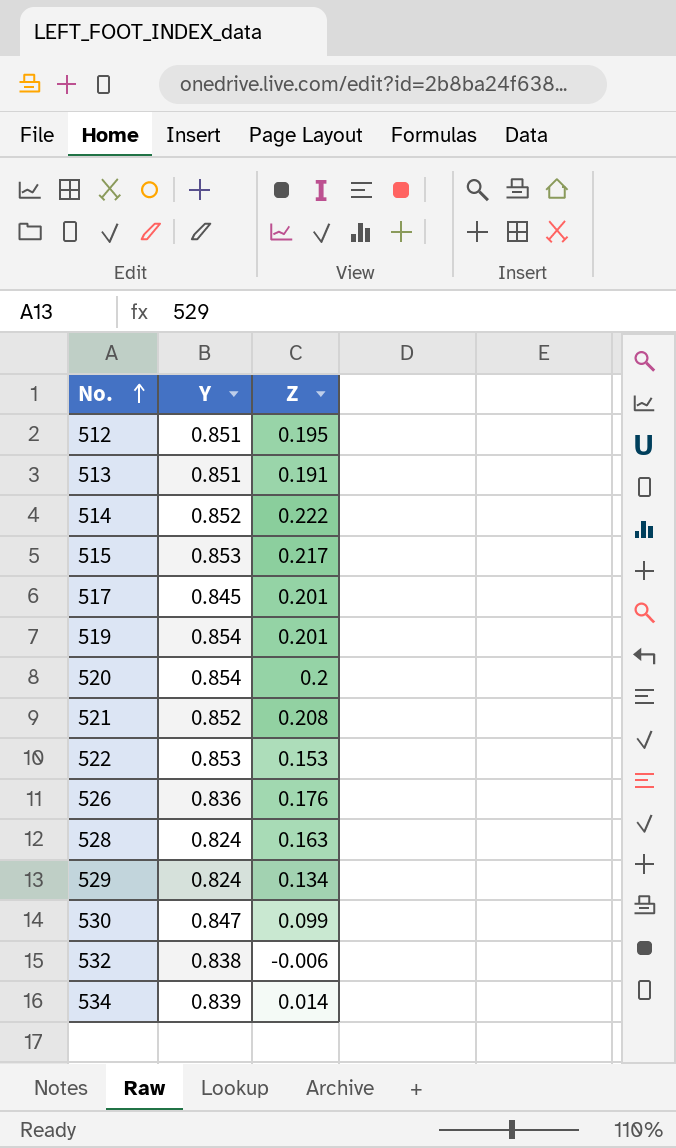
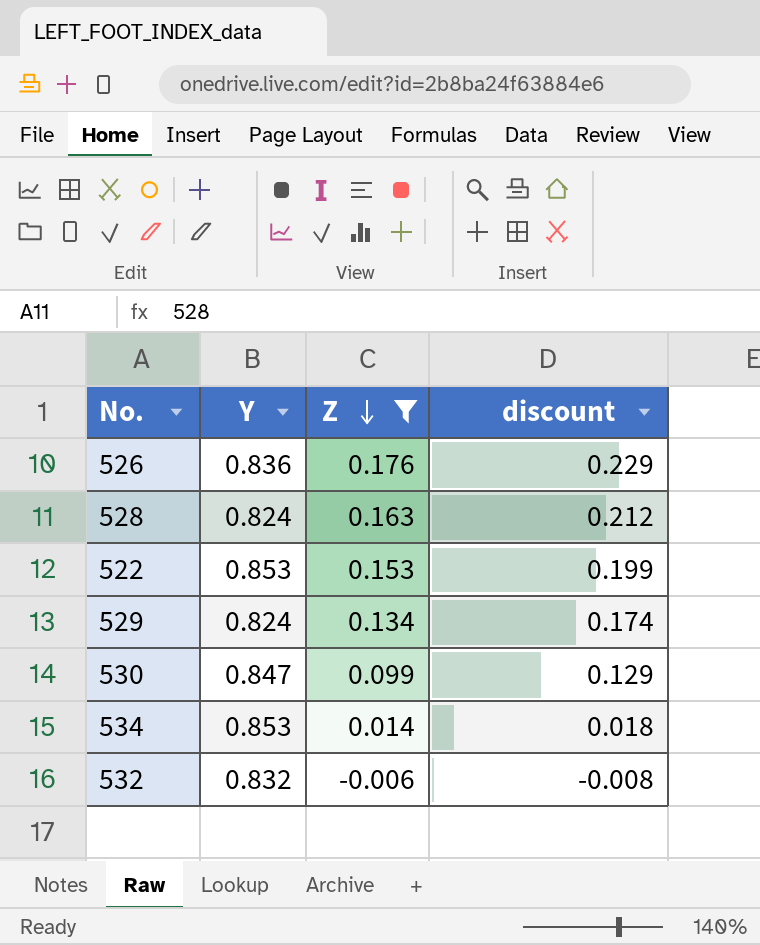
filter: none -> Z <= 0.176
row order: No. ascending -> Z descending
column discount | formula: none -> [Z] * 1.3
534 | Y: 0.839 -> 0.853
532 | Y: 0.838 -> 0.832

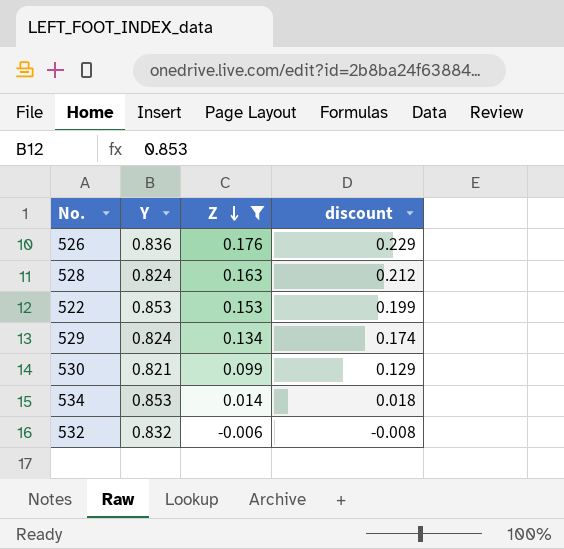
530 | Y: 0.847 -> 0.821

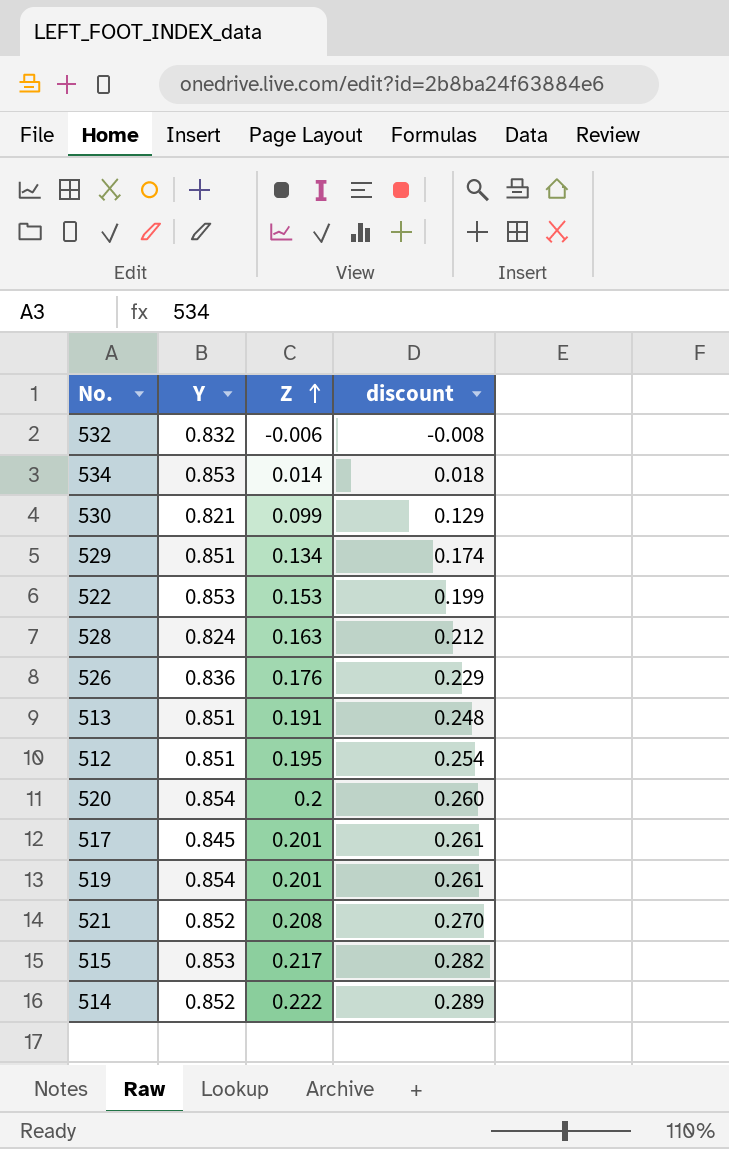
filter: Z <= 0.176 -> none
row order: Z descending -> Z ascending
529 | Y: 0.824 -> 0.851

